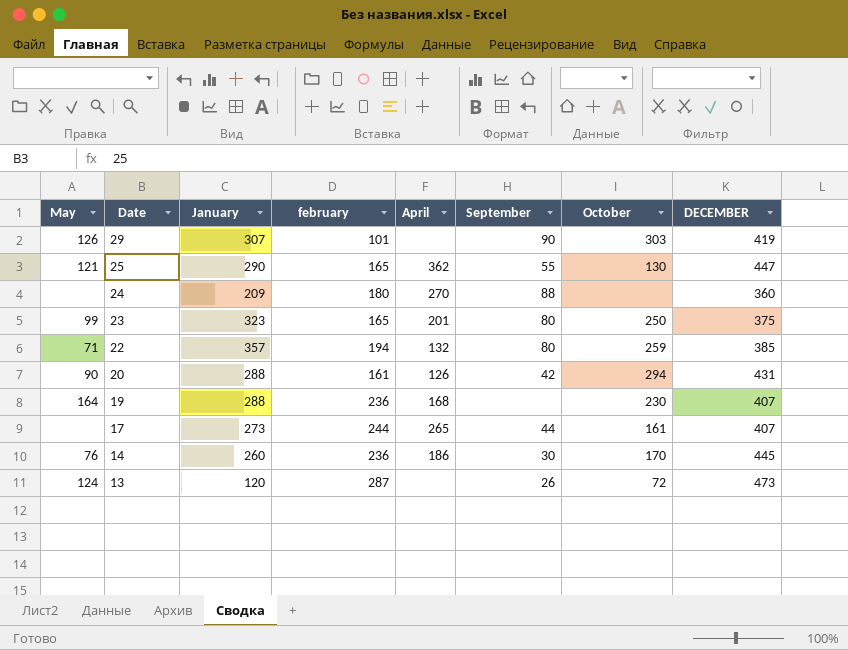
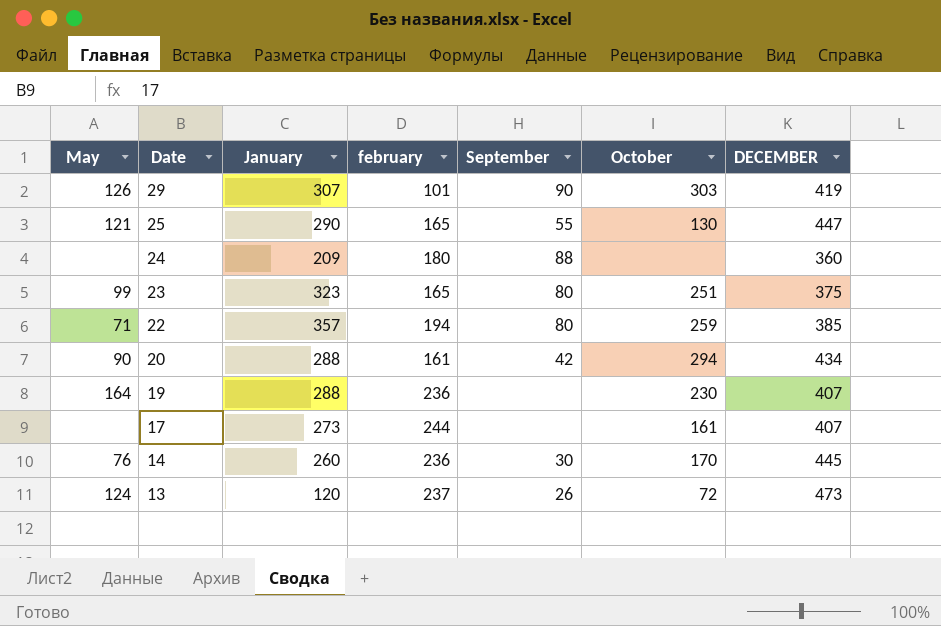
column April | position: 5 -> none
23 | October: 250 -> 251
20 | DECEMBER: 431 -> 434
17 | September: 44 -> none
13 | february: 287 -> 237

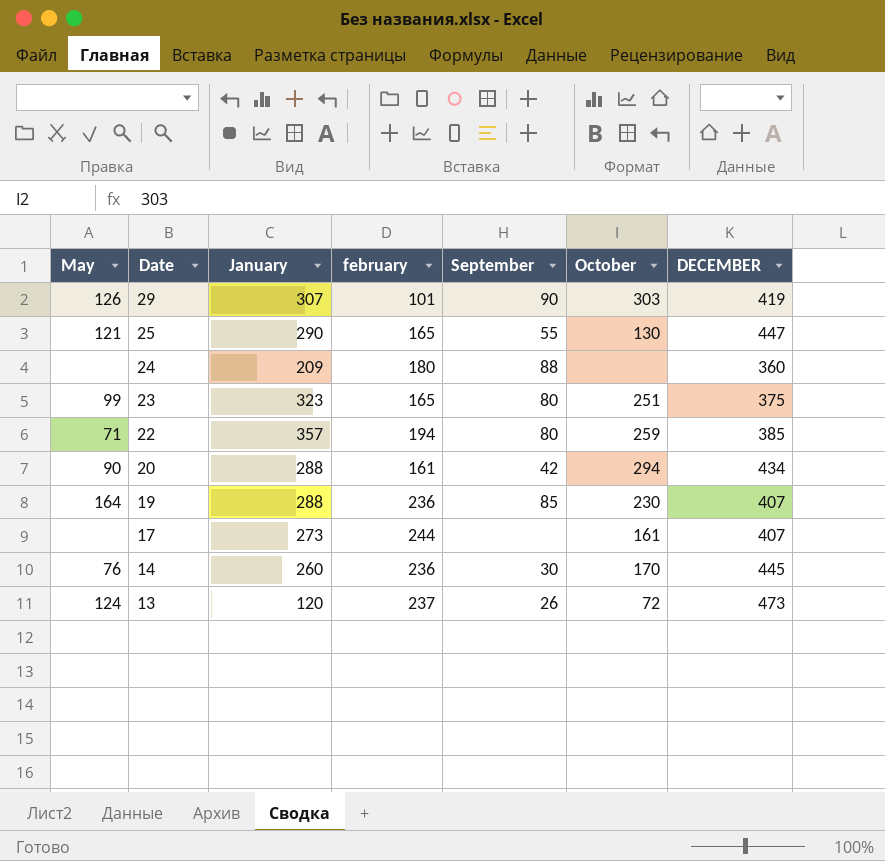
19 | September: none -> 85

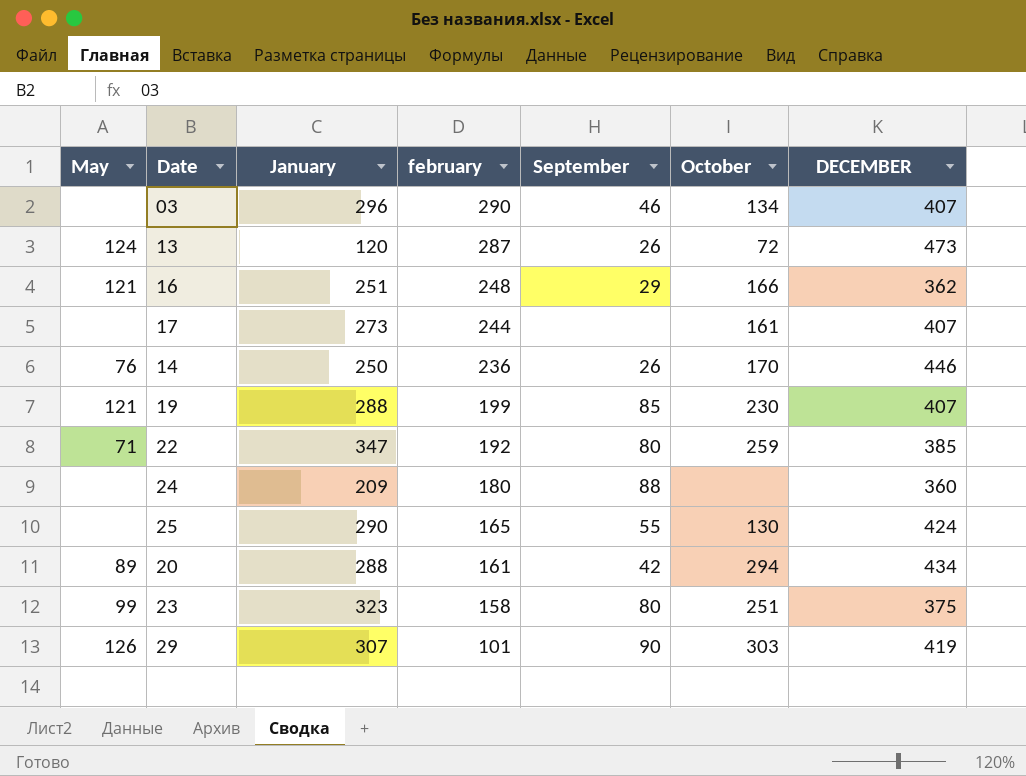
row order: Date descending -> february descending
row 03: none -> none | 296 | 290 | 46 | 134 | 407
13 | february: 237 -> 287
row 16: none -> 121 | 251 | 248 | 29 | 166 | 362
14 | January: 260 -> 250
14 | September: 30 -> 26
14 | DECEMBER: 445 -> 446
19 | May: 164 -> 121
19 | february: 236 -> 199
22 | January: 357 -> 347
22 | february: 194 -> 192
25 | May: 121 -> none
25 | DECEMBER: 447 -> 424
20 | May: 90 -> 89
23 | february: 165 -> 158

